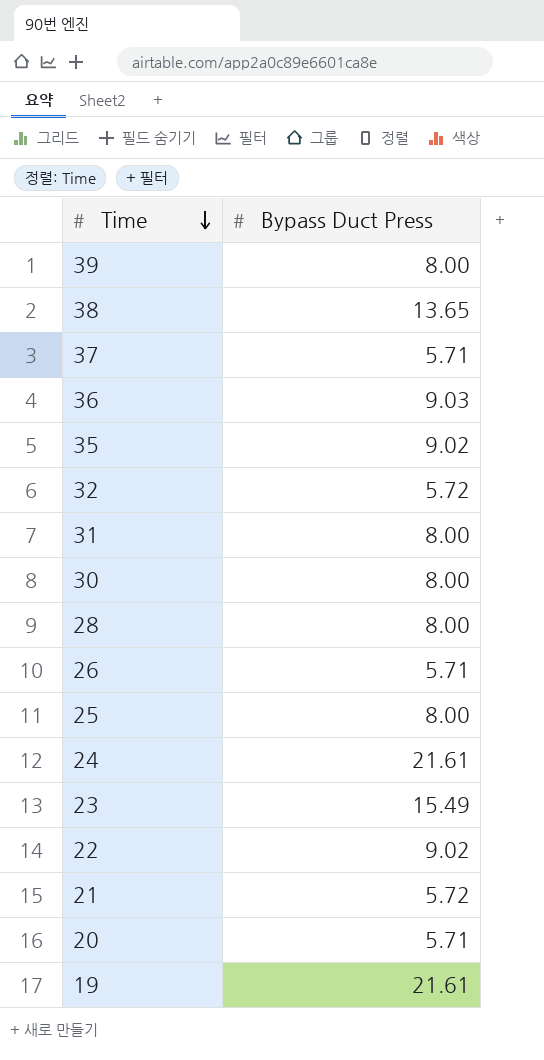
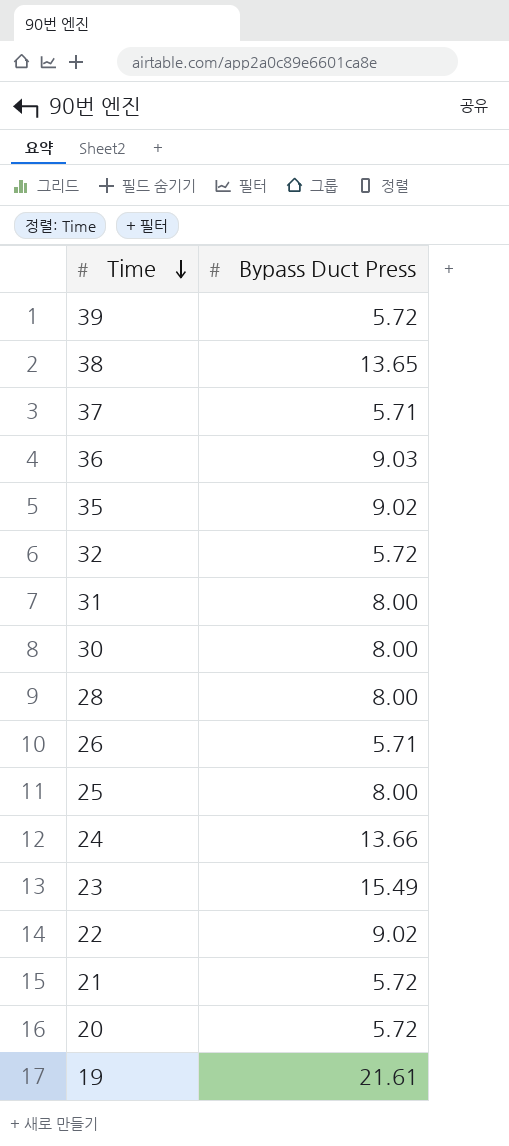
39 | Bypass Duct Press: 8.00 -> 5.72
24 | Bypass Duct Press: 21.61 -> 13.66
20 | Bypass Duct Press: 5.71 -> 5.72

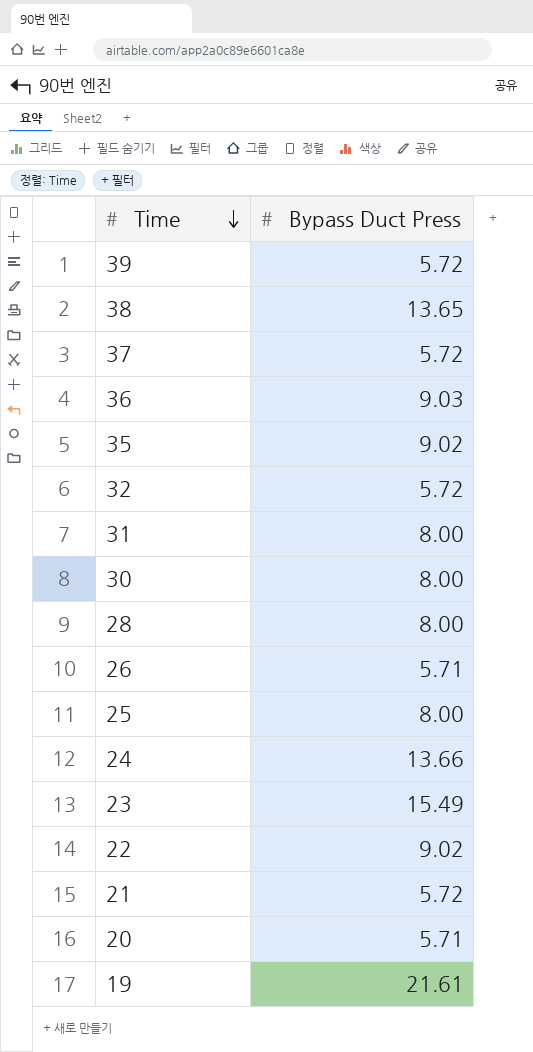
37 | Bypass Duct Press: 5.71 -> 5.72
20 | Bypass Duct Press: 5.72 -> 5.71

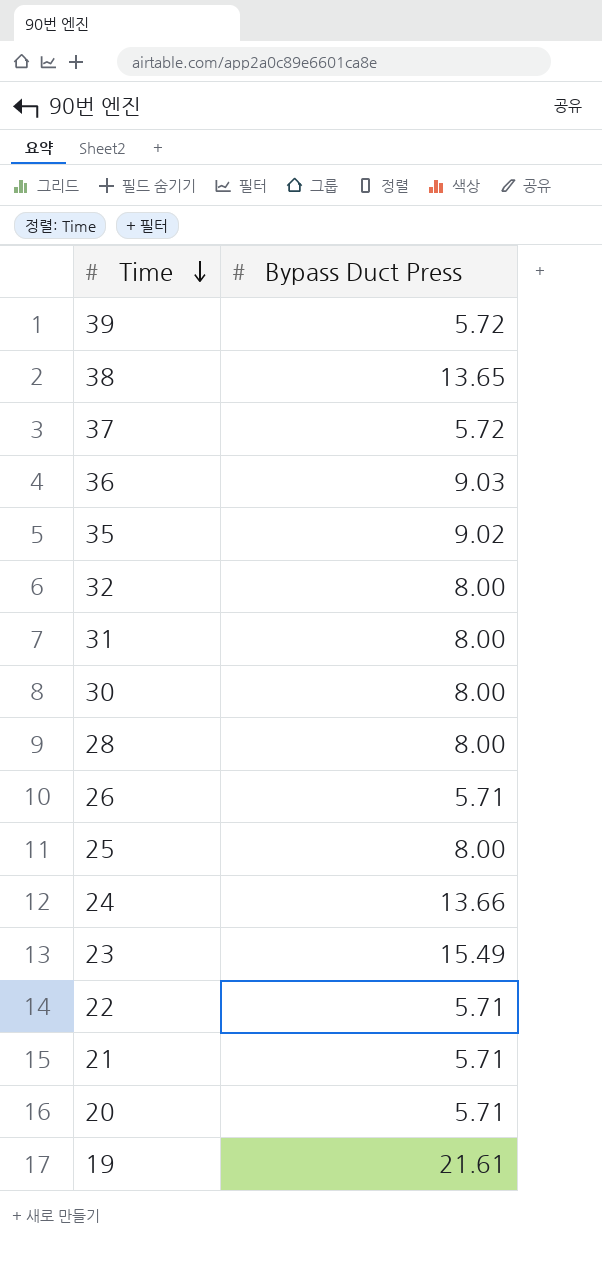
32 | Bypass Duct Press: 5.72 -> 8.00
22 | Bypass Duct Press: 9.02 -> 5.71
21 | Bypass Duct Press: 5.72 -> 5.71

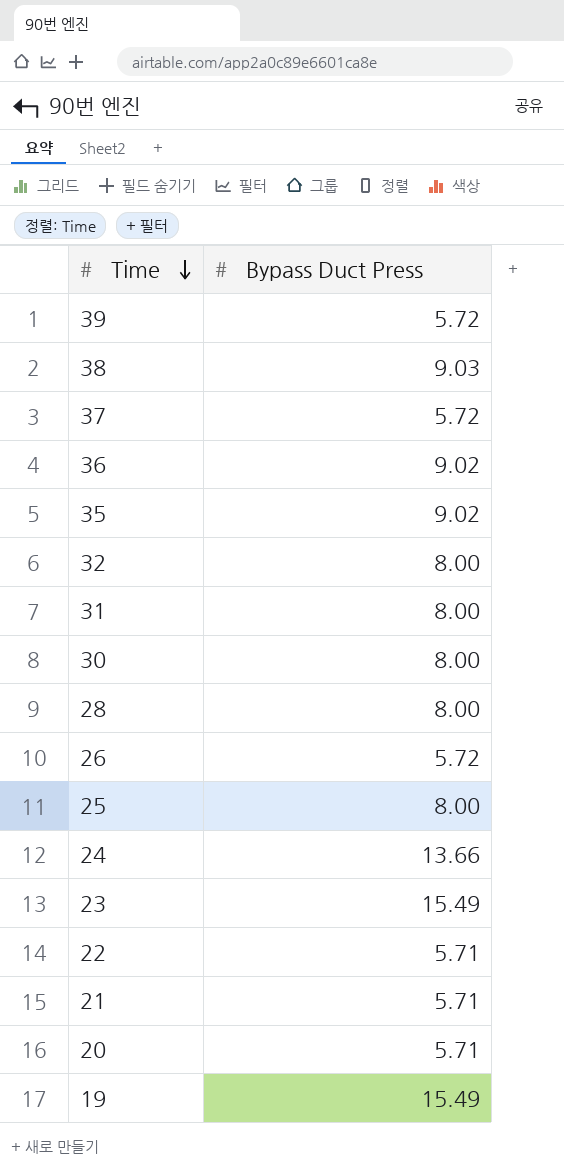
38 | Bypass Duct Press: 13.65 -> 9.03
36 | Bypass Duct Press: 9.03 -> 9.02
26 | Bypass Duct Press: 5.71 -> 5.72
19 | Bypass Duct Press: 21.61 -> 15.49

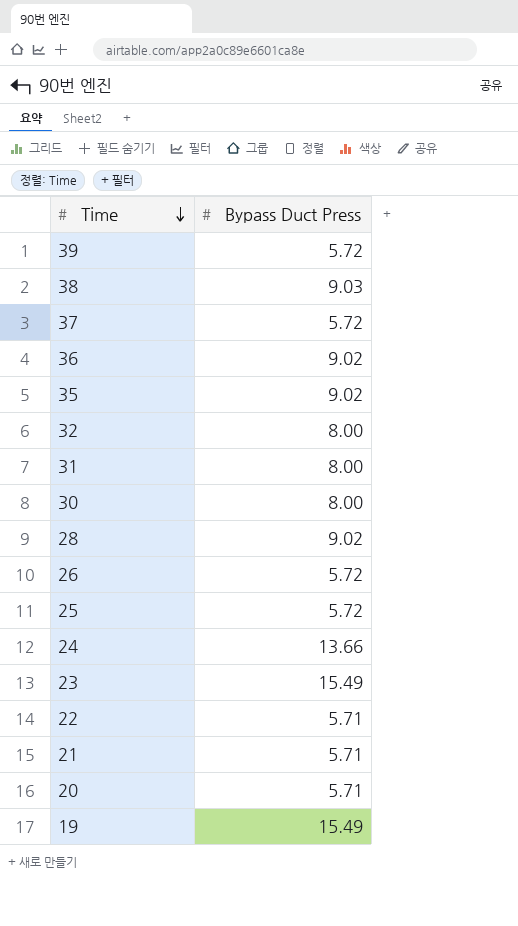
28 | Bypass Duct Press: 8.00 -> 9.02
25 | Bypass Duct Press: 8.00 -> 5.72

